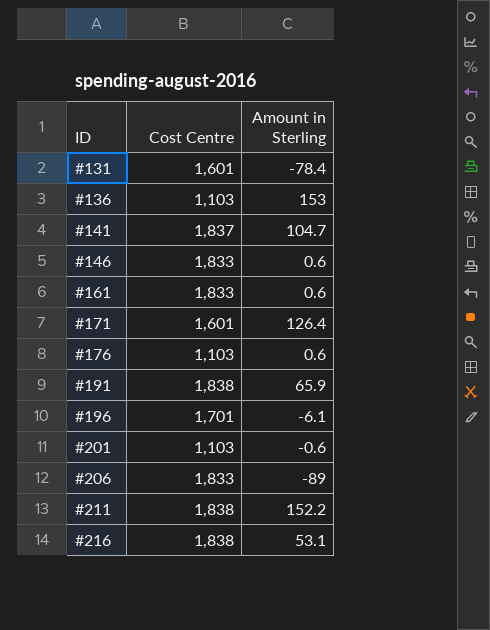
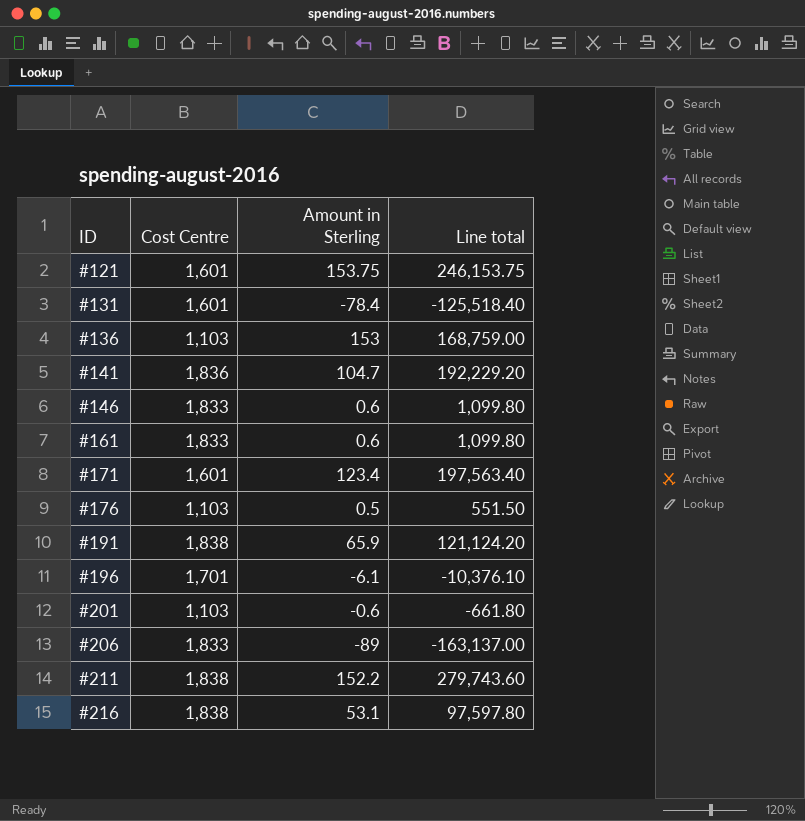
column Line total | formula: none -> [Cost Centre] * [Amount in Sterling]
row #121: none -> 1,601 | 153.75 | 246,153.75
#141 | Cost Centre: 1,837 -> 1,836
#171 | Amount in Sterling: 126.4 -> 123.4
#176 | Amount in Sterling: 0.6 -> 0.5

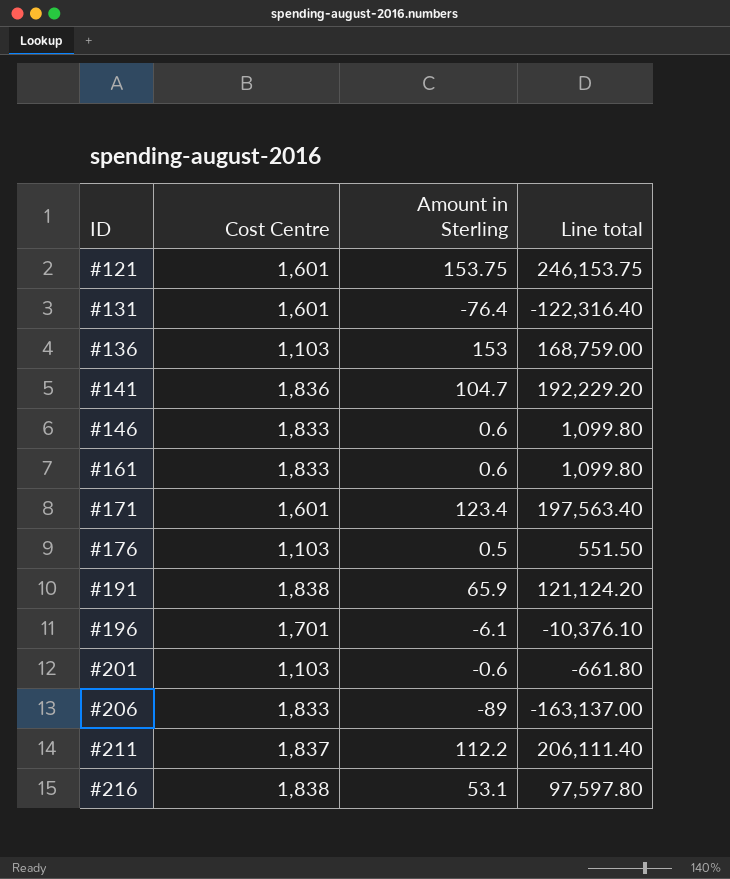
#131 | Amount in Sterling: -78.4 -> -76.4
#131 | Line total: -125,518.40 -> -122,316.40
#211 | Cost Centre: 1,838 -> 1,837
#211 | Amount in Sterling: 152.2 -> 112.2
#211 | Line total: 279,743.60 -> 206,111.40

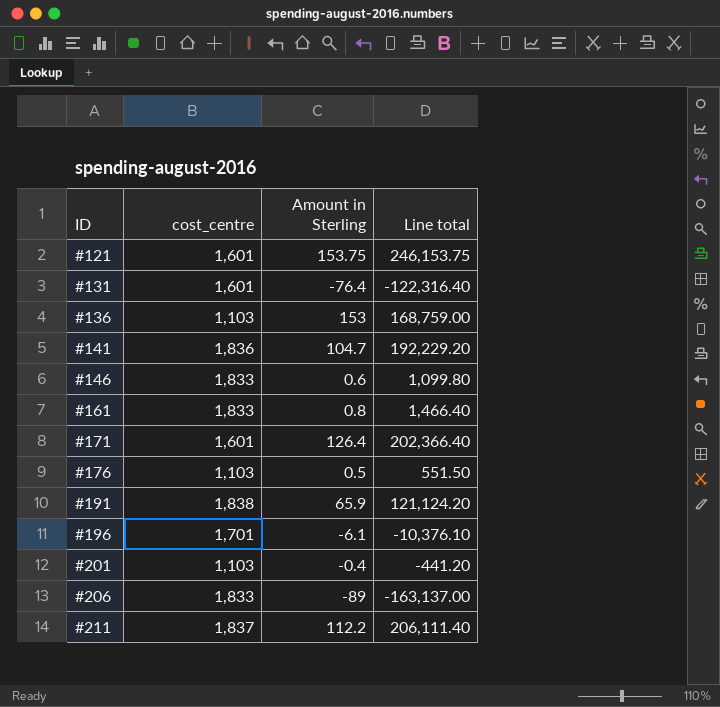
column name: Cost Centre -> cost_centre
row #216: 1,838 | 53.1 | 97,597.80 -> none
#161 | Amount in Sterling: 0.6 -> 0.8
#161 | Line total: 1,099.80 -> 1,466.40
#171 | Amount in Sterling: 123.4 -> 126.4
#171 | Line total: 197,563.40 -> 202,366.40
#201 | Amount in Sterling: -0.6 -> -0.4
#201 | Line total: -661.80 -> -441.20

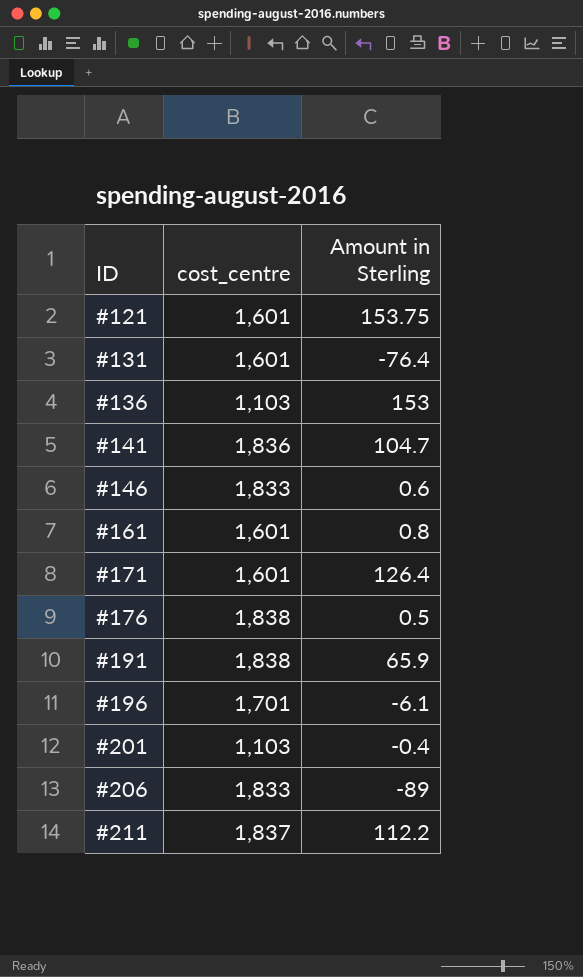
column Line total | formula: [cost_centre] * [Amount in Sterling] -> none
#161 | cost_centre: 1,833 -> 1,601
#176 | cost_centre: 1,103 -> 1,838

